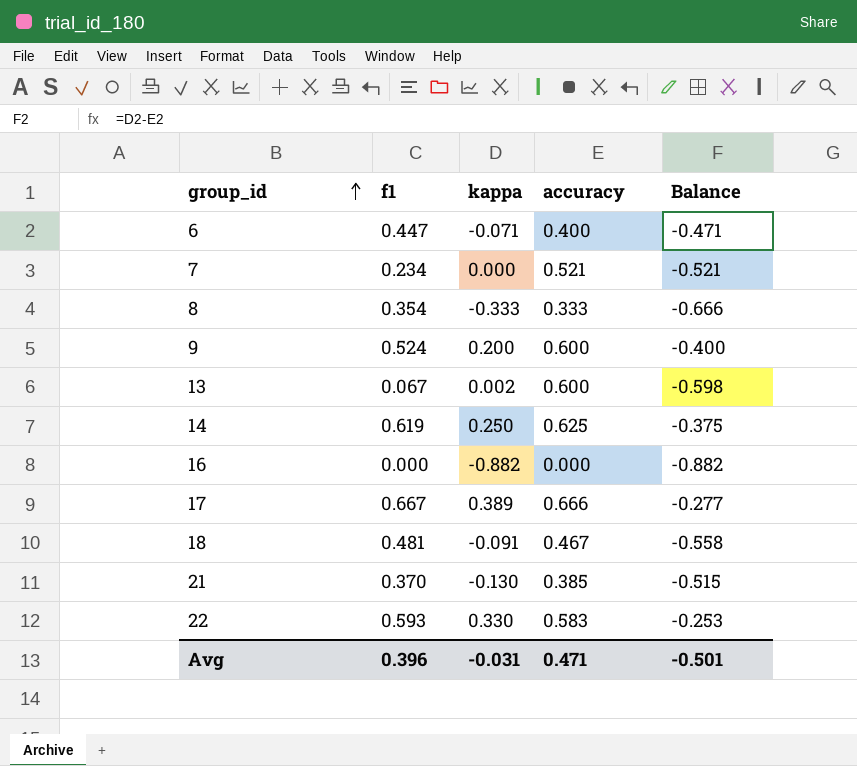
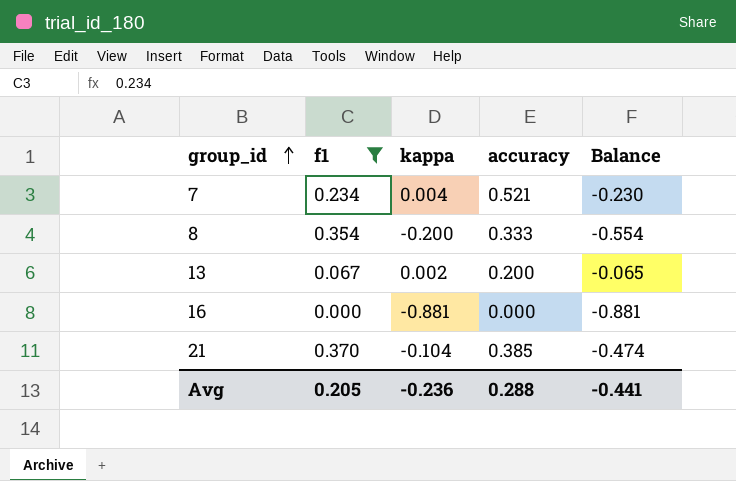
filter: none -> f1 <= 0.370
column Balance | formula: [kappa] - [accuracy] -> [kappa] - [f1]
7 | kappa: 0.000 -> 0.004
8 | kappa: -0.333 -> -0.200
13 | accuracy: 0.600 -> 0.200
16 | kappa: -0.882 -> -0.881
21 | kappa: -0.130 -> -0.104
Avg | f1: 0.396 -> 0.205
Avg | kappa: -0.031 -> -0.236
Avg | accuracy: 0.471 -> 0.288
Avg | Balance: -0.501 -> -0.441

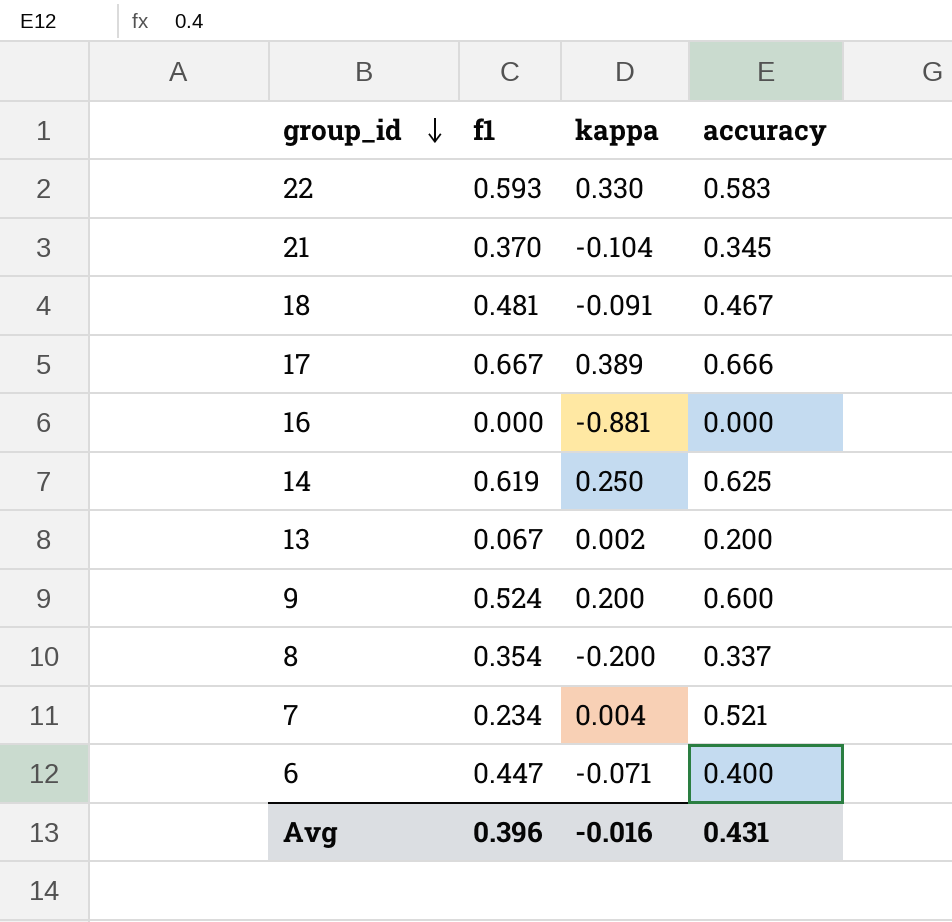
filter: f1 <= 0.370 -> none
row order: group_id ascending -> group_id descending
column Balance | formula: [kappa] - [f1] -> none
21 | accuracy: 0.385 -> 0.345
8 | accuracy: 0.333 -> 0.337
Avg | f1: 0.205 -> 0.396
Avg | kappa: -0.236 -> -0.016
Avg | accuracy: 0.288 -> 0.431

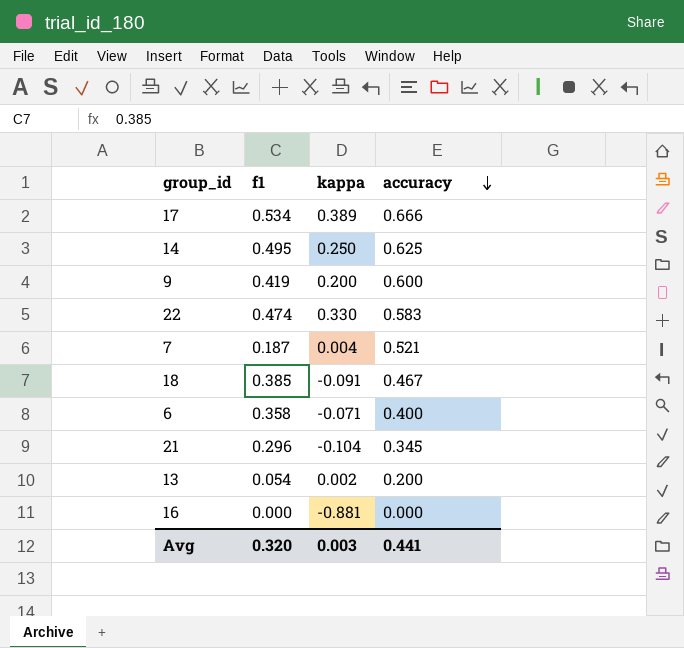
row order: group_id descending -> accuracy descending
row 8: 0.354 | -0.200 | 0.337 -> none
17 | f1: 0.667 -> 0.534
14 | f1: 0.619 -> 0.495
9 | f1: 0.524 -> 0.419
22 | f1: 0.593 -> 0.474
7 | f1: 0.234 -> 0.187
18 | f1: 0.481 -> 0.385
6 | f1: 0.447 -> 0.358
21 | f1: 0.370 -> 0.296
13 | f1: 0.067 -> 0.054
Avg | f1: 0.396 -> 0.320
Avg | kappa: -0.016 -> 0.003
Avg | accuracy: 0.431 -> 0.441

